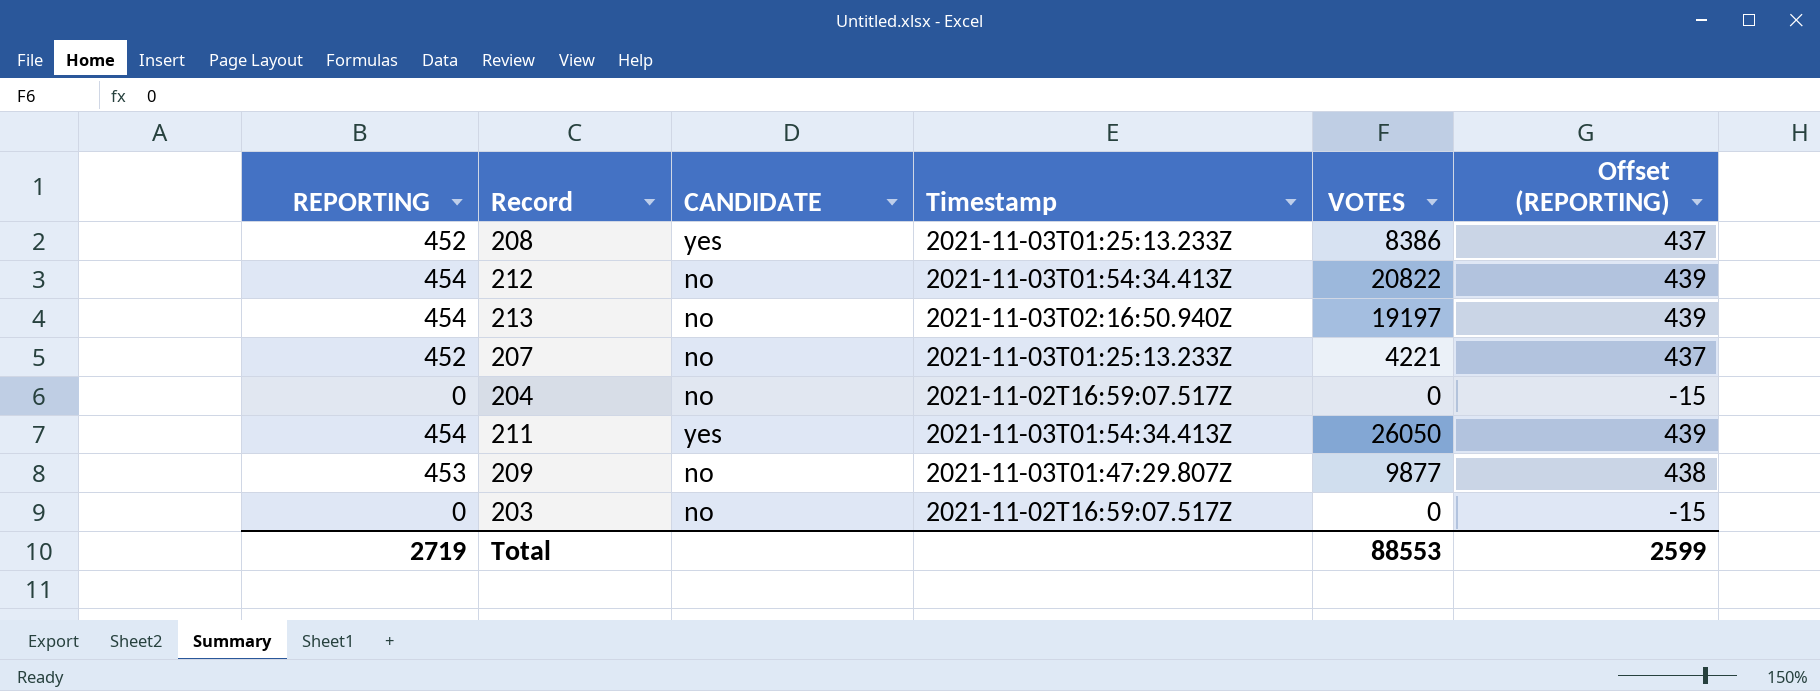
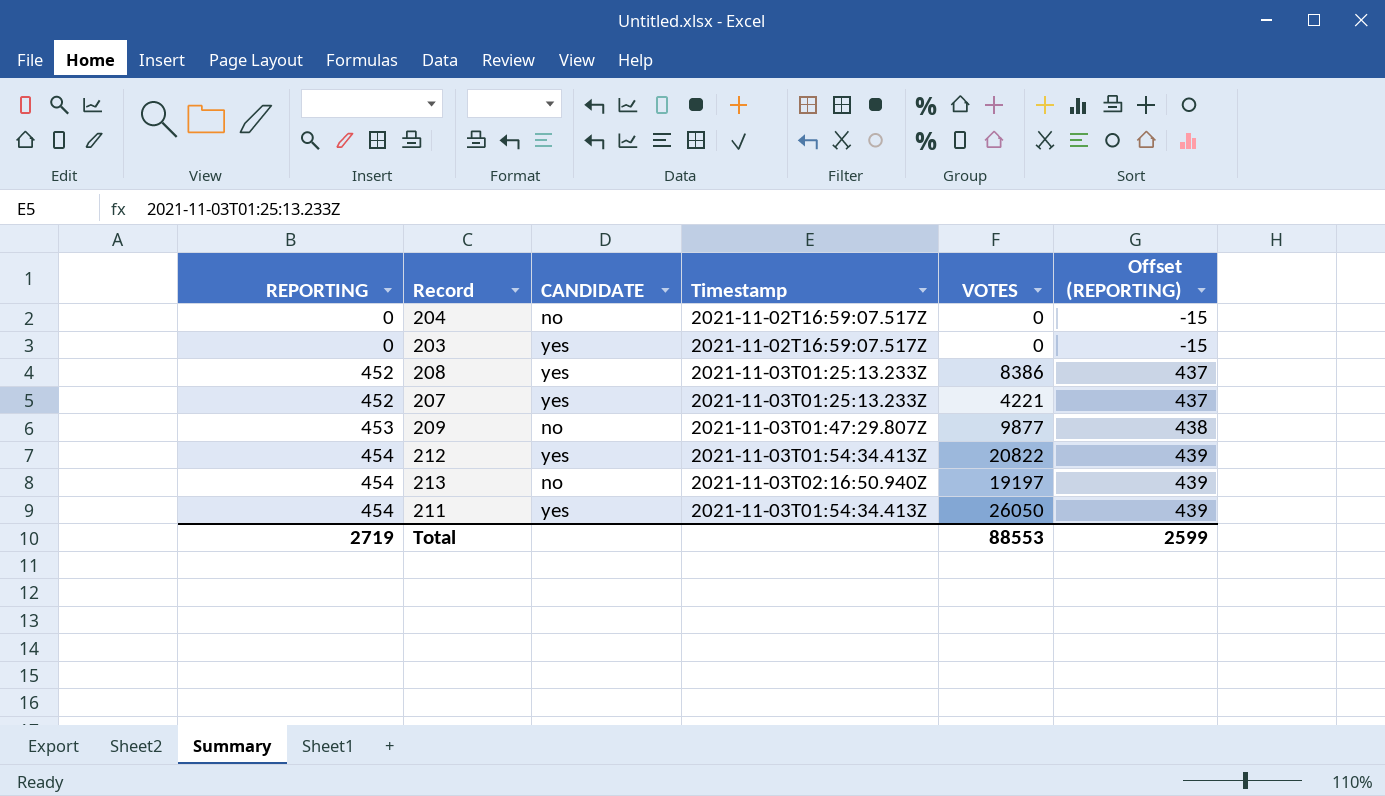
row order: none -> REPORTING ascending
203 | CANDIDATE: no -> yes
207 | CANDIDATE: no -> yes
212 | CANDIDATE: no -> yes

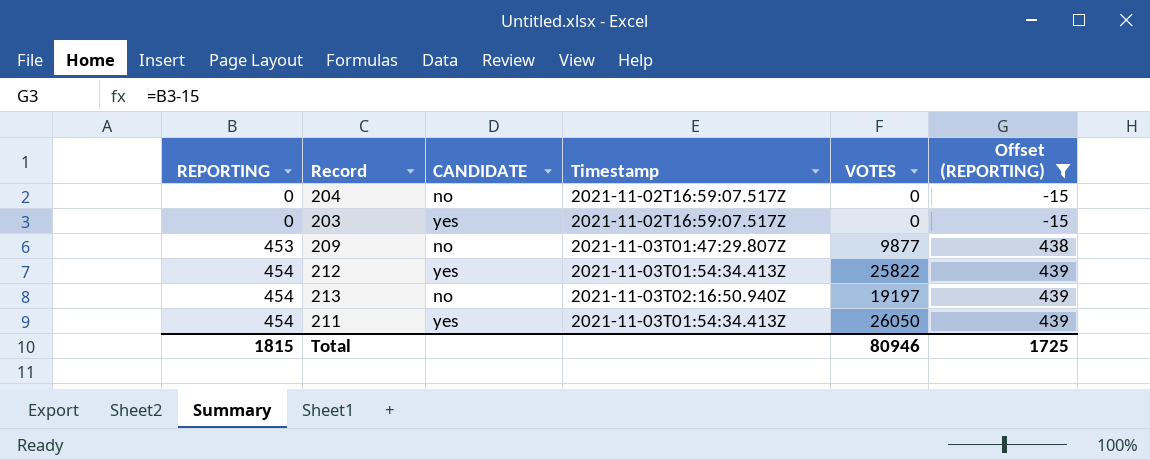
filter: none -> Offset (REPORTING) != 437
212 | VOTES: 20822 -> 25822
Total | REPORTING: 2719 -> 1815
Total | VOTES: 88553 -> 80946
Total | Offset (REPORTING): 2599 -> 1725

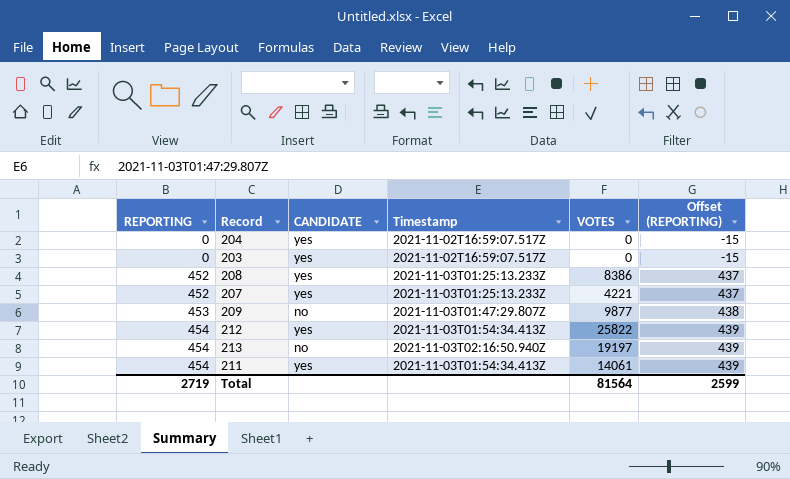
filter: Offset (REPORTING) != 437 -> none
204 | CANDIDATE: no -> yes
211 | VOTES: 26050 -> 14061
Total | REPORTING: 1815 -> 2719
Total | VOTES: 80946 -> 81564
Total | Offset (REPORTING): 1725 -> 2599

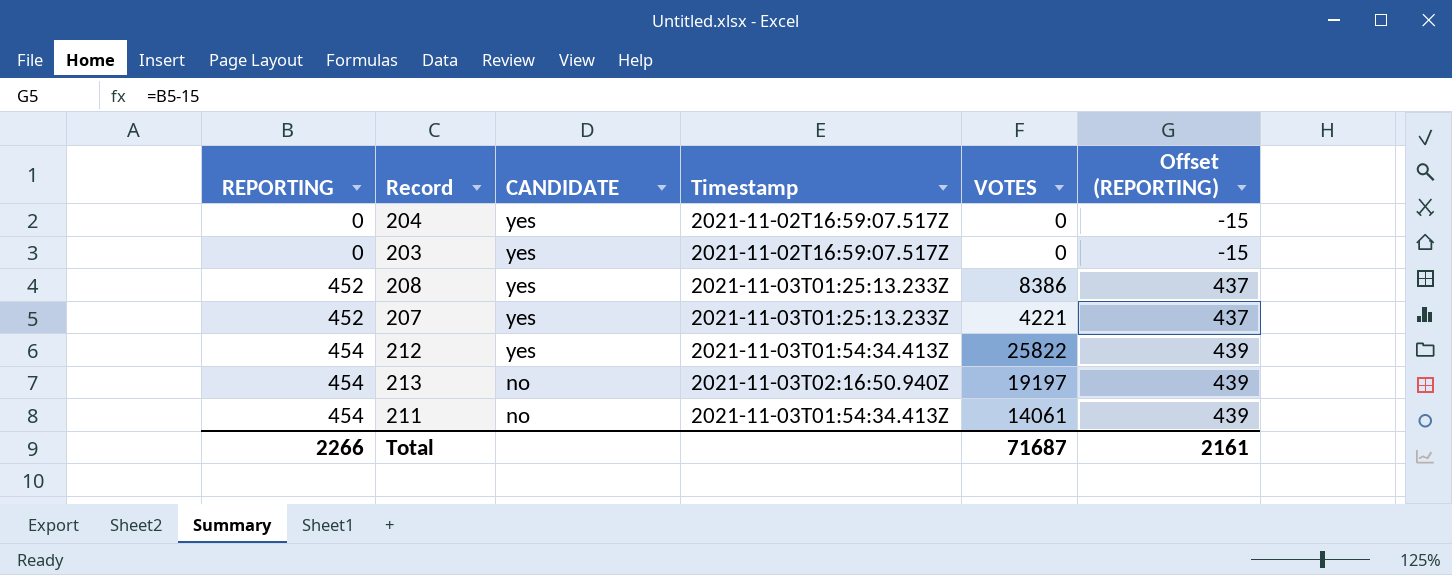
row 209: 453 | no | 2021-11-03T01:47:29.807Z | 9877 | 438 -> none
211 | CANDIDATE: yes -> no
Total | REPORTING: 2719 -> 2266
Total | VOTES: 81564 -> 71687
Total | Offset (REPORTING): 2599 -> 2161

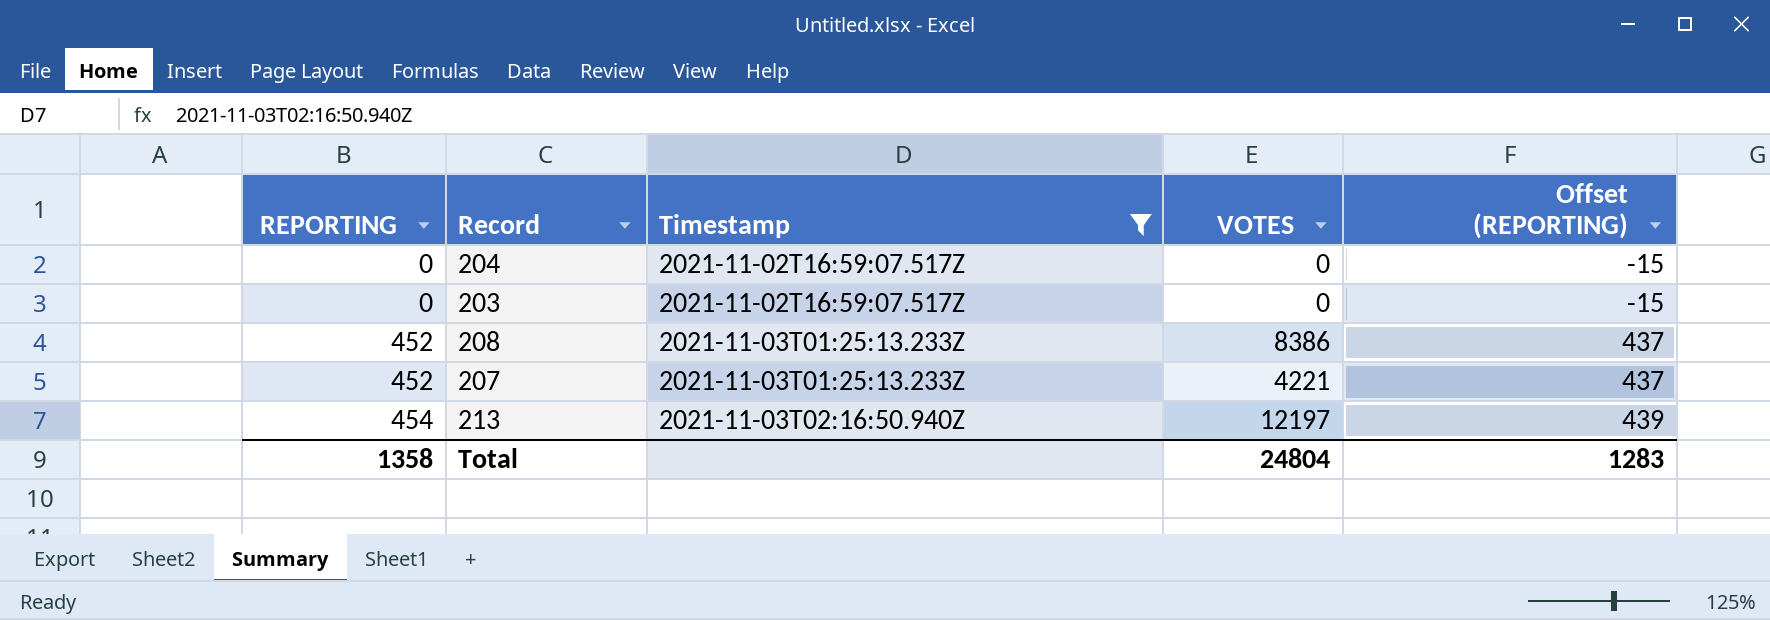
filter: none -> Timestamp != 2021-11-03T01:54:34.413Z
column CANDIDATE | position: 3 -> none
213 | VOTES: 19197 -> 12197
Total | REPORTING: 2266 -> 1358
Total | VOTES: 71687 -> 24804
Total | Offset (REPORTING): 2161 -> 1283

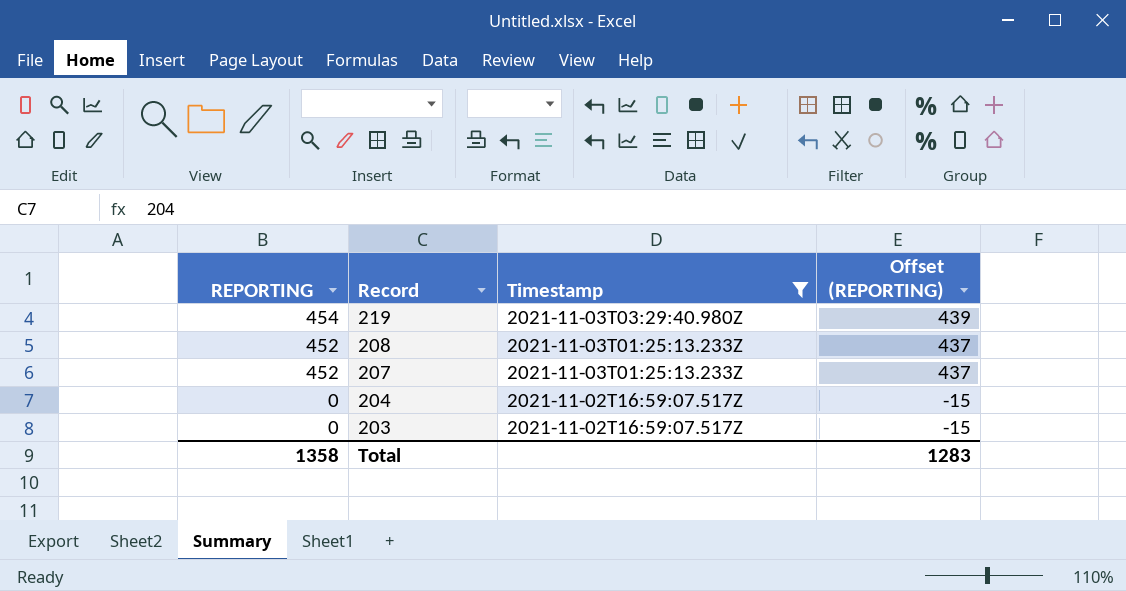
row order: REPORTING ascending -> REPORTING descending
column VOTES | position: 4 -> none
row 213: 454 | 2021-11-03T02:16:50.940Z | 12197 | 439 -> none
row 219: none -> 454 | 2021-11-03T03:29:40.980Z | 439

